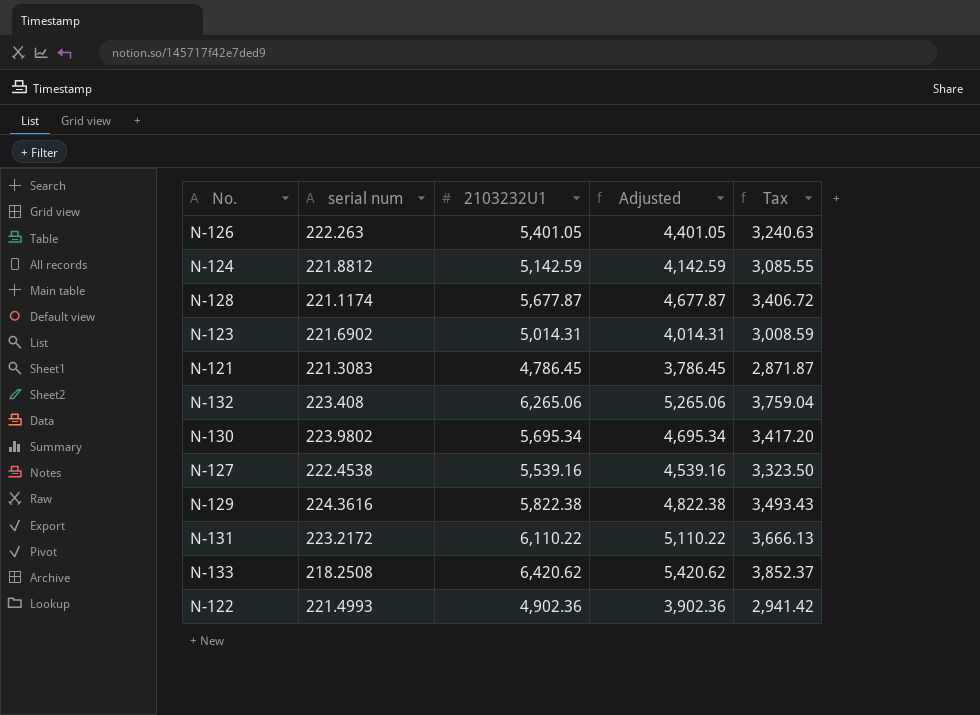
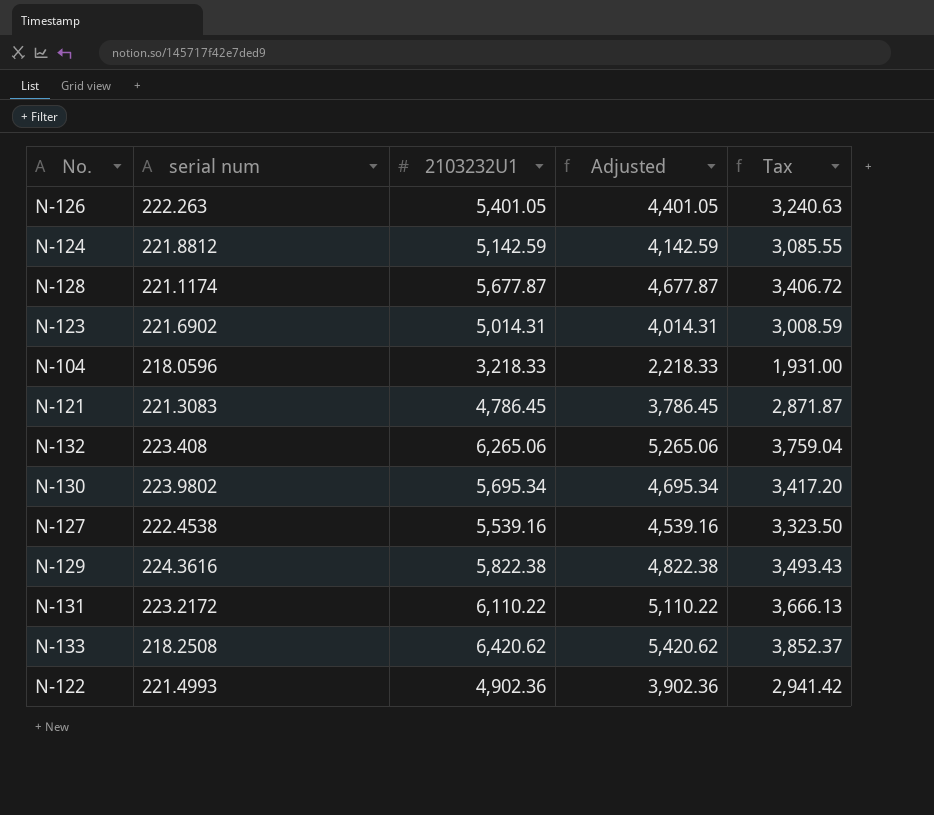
row N-104: none -> 218.0596 | 3,218.33 | 2,218.33 | 1,931.00

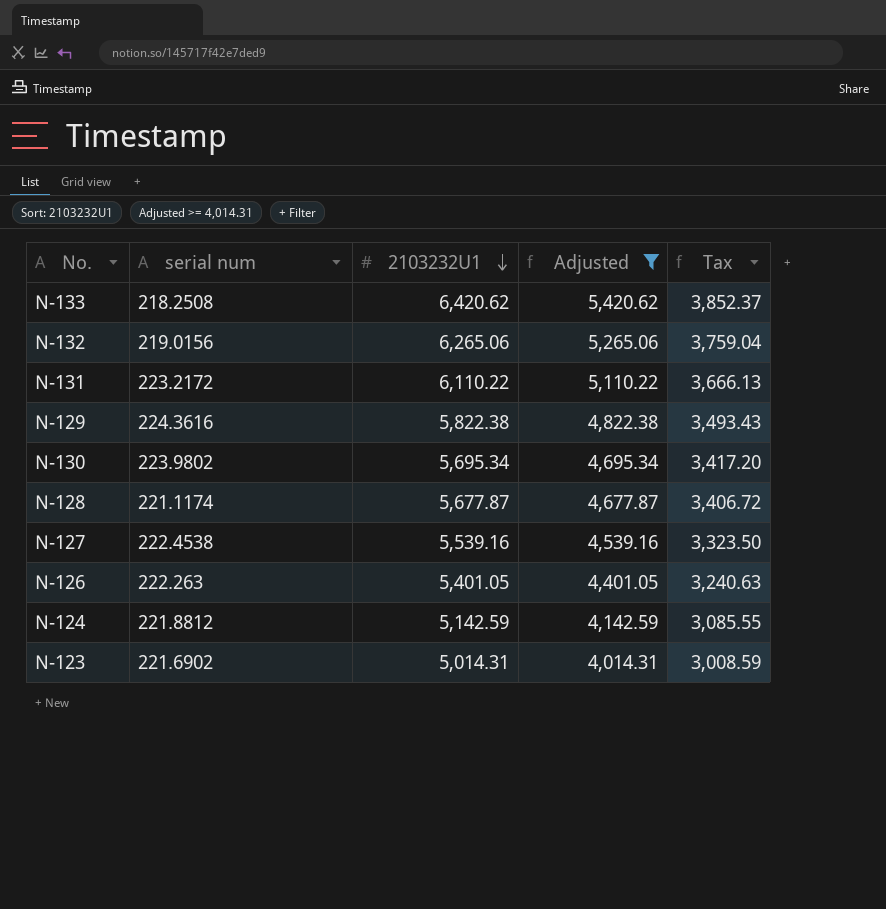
filter: none -> Adjusted >= 4,014.31
row order: none -> 2103232U1 descending
N-132 | serial num: 223.408 -> 219.0156

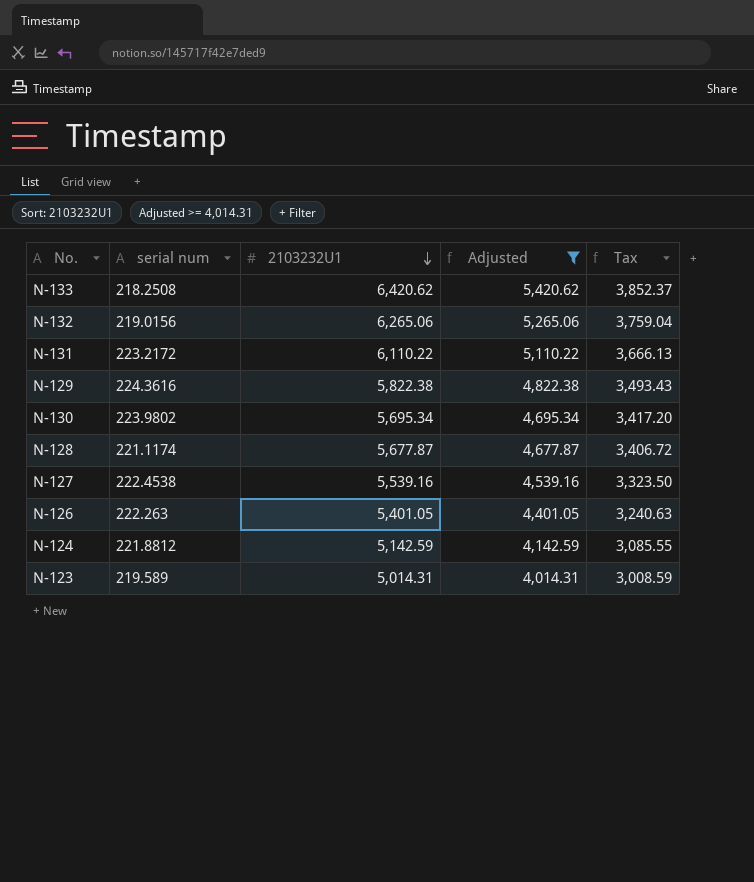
N-123 | serial num: 221.6902 -> 219.589

